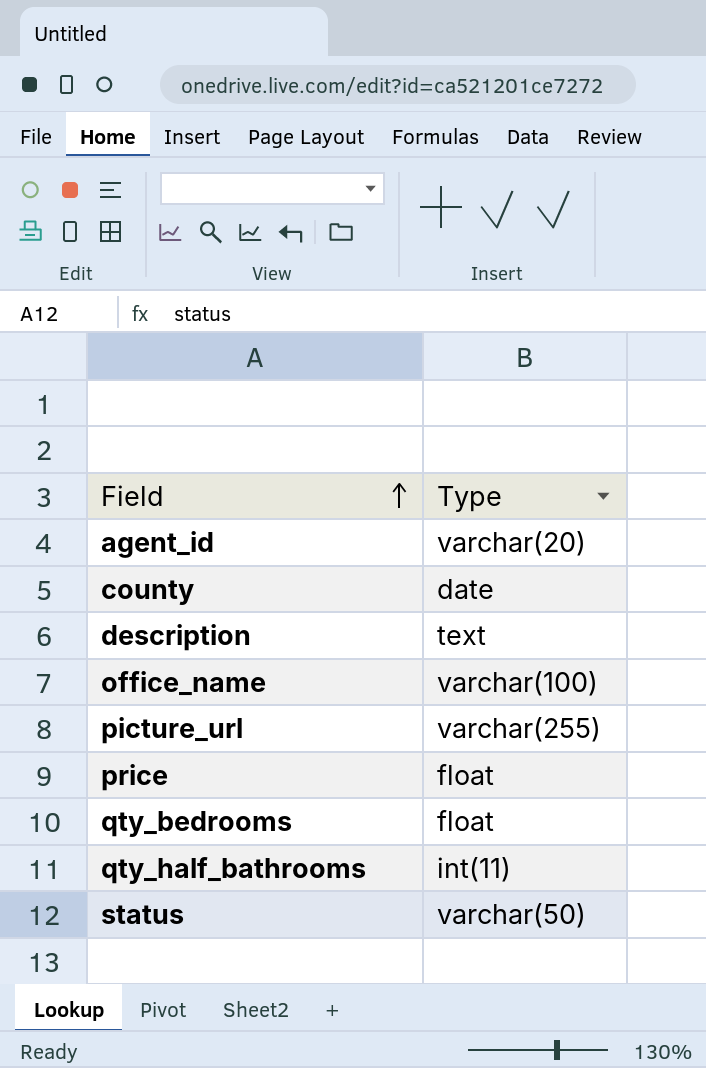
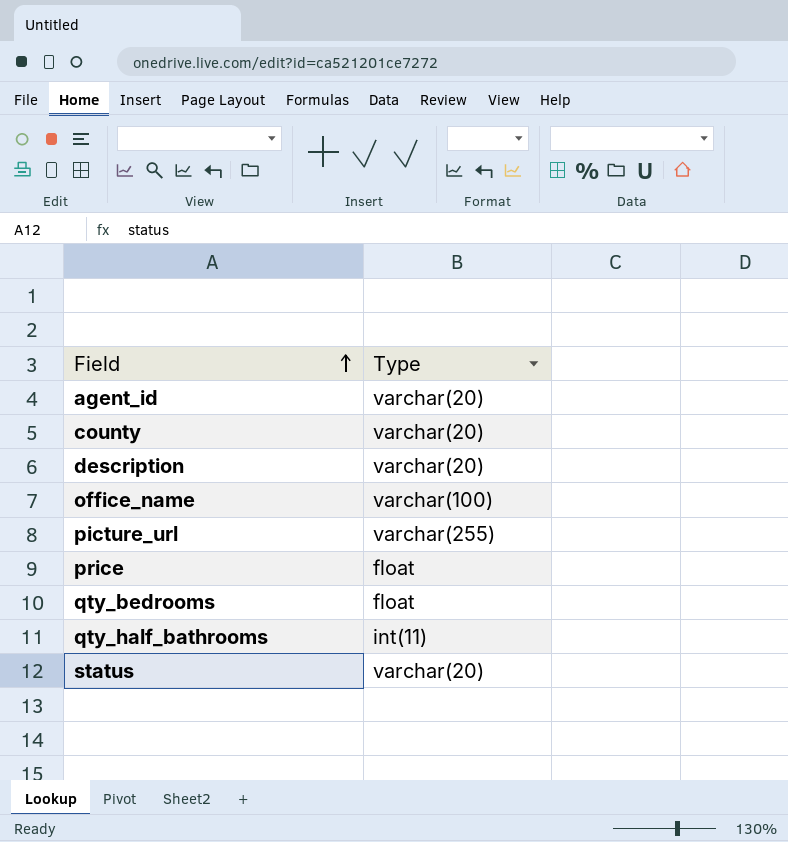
county | Type: date -> varchar(20)
description | Type: text -> varchar(20)
status | Type: varchar(50) -> varchar(20)

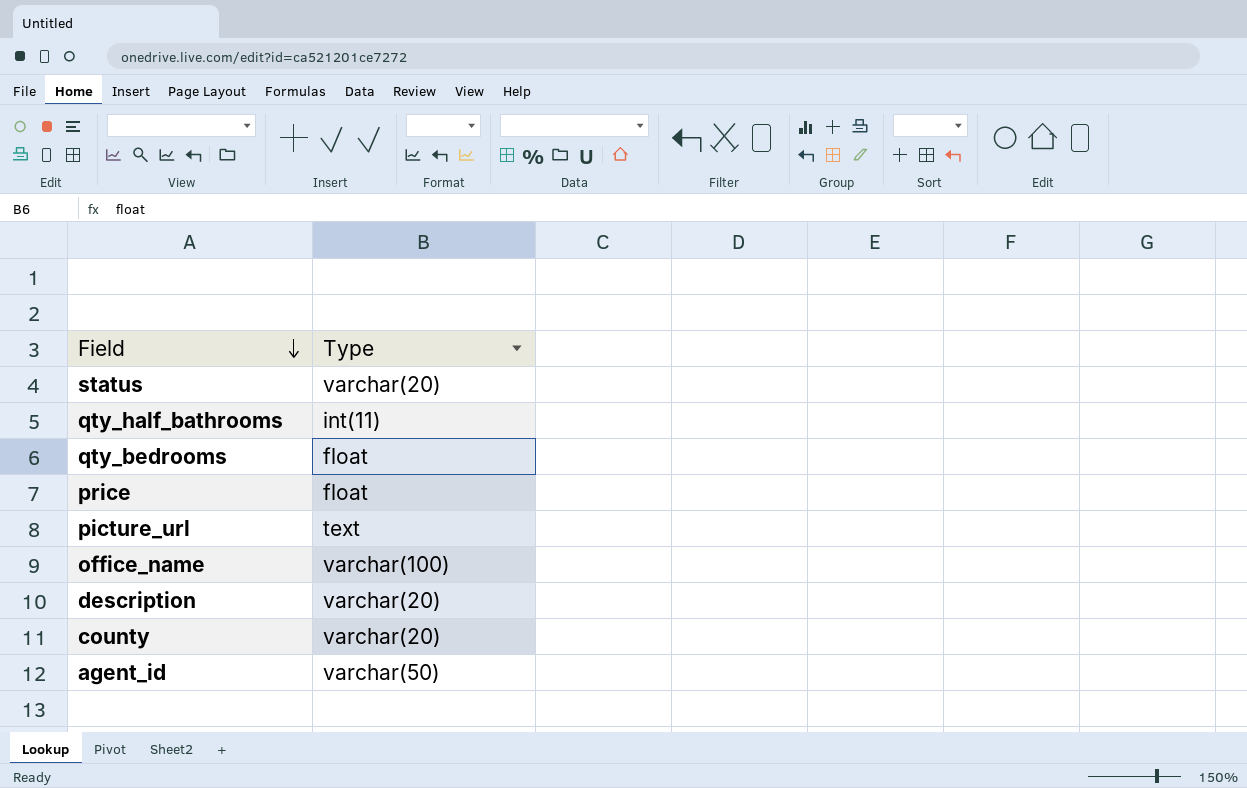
row order: Field ascending -> Field descending
picture_url | Type: varchar(255) -> text
agent_id | Type: varchar(20) -> varchar(50)

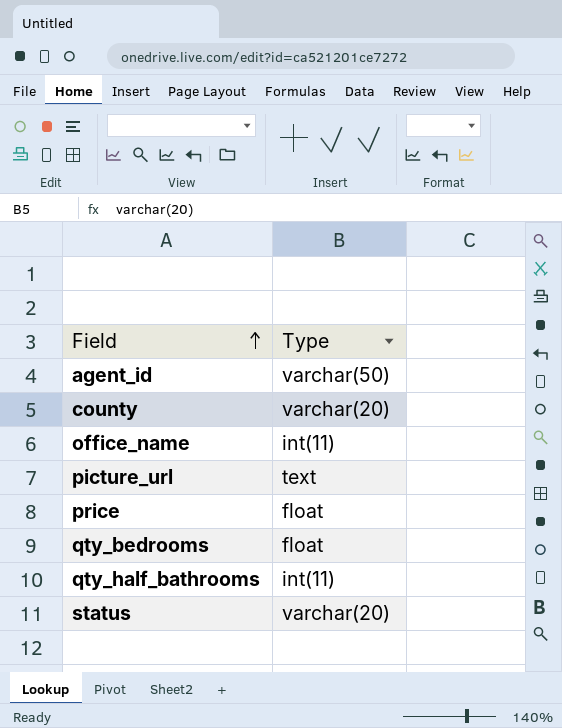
row order: Field descending -> Field ascending
row description: varchar(20) -> none
office_name | Type: varchar(100) -> int(11)

